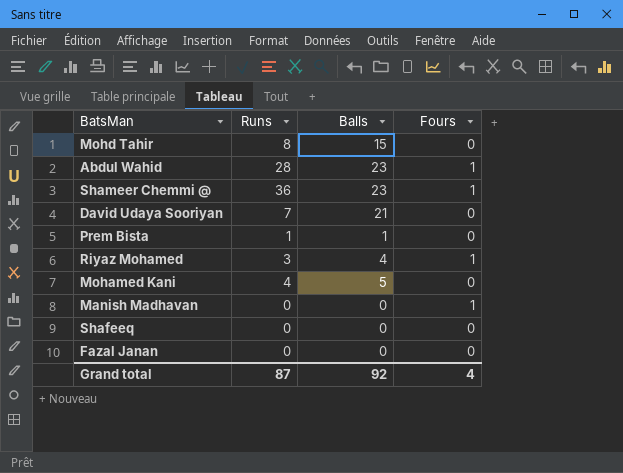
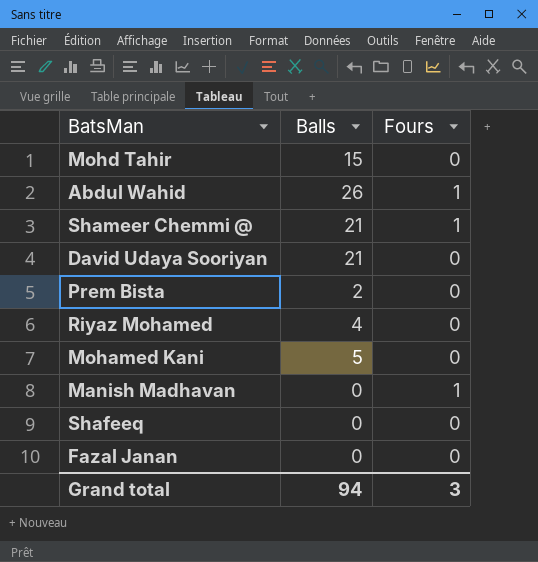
column Runs | position: 2 -> none
Abdul Wahid | Balls: 23 -> 26
Shameer Chemmi @ | Balls: 23 -> 21
Prem Bista | Balls: 1 -> 2
Riyaz Mohamed | Fours: 1 -> 0
Grand total | Balls: 92 -> 94
Grand total | Fours: 4 -> 3

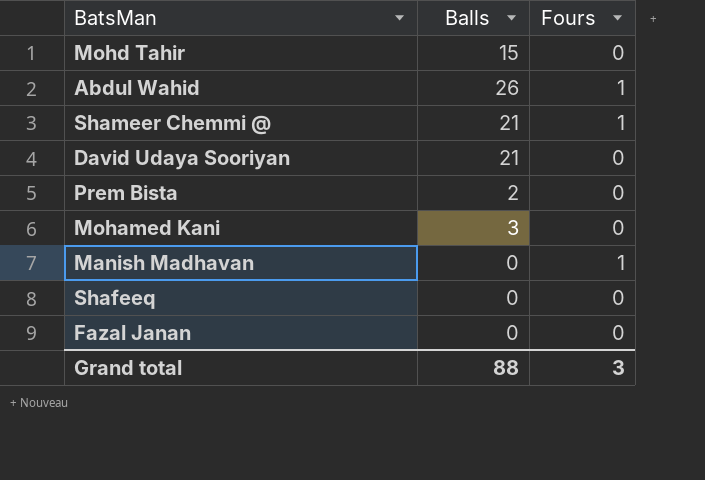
row Riyaz Mohamed: 4 | 0 -> none
Mohamed Kani | Balls: 5 -> 3
Grand total | Balls: 94 -> 88

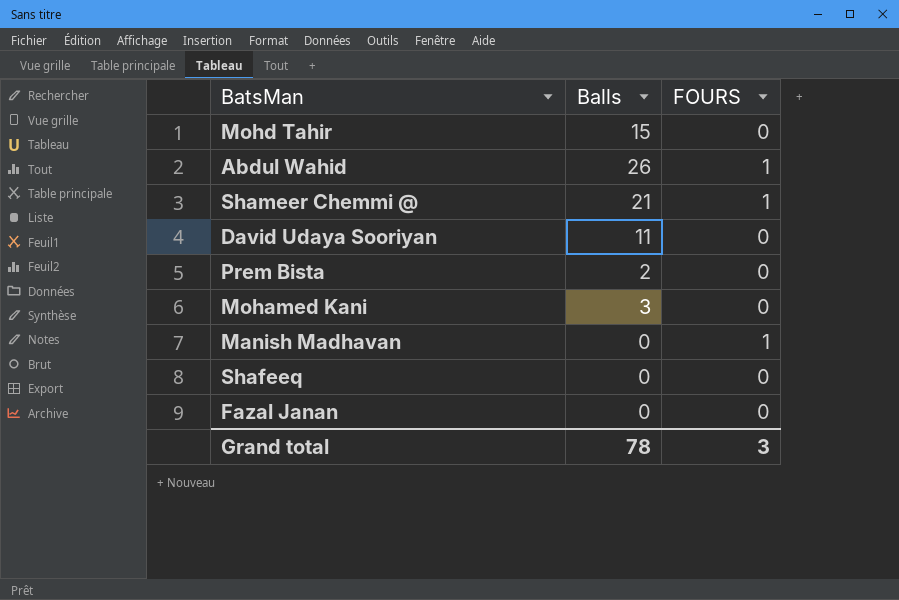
column name: Fours -> FOURS
David Udaya Sooriyan | Balls: 21 -> 11
Grand total | Balls: 88 -> 78

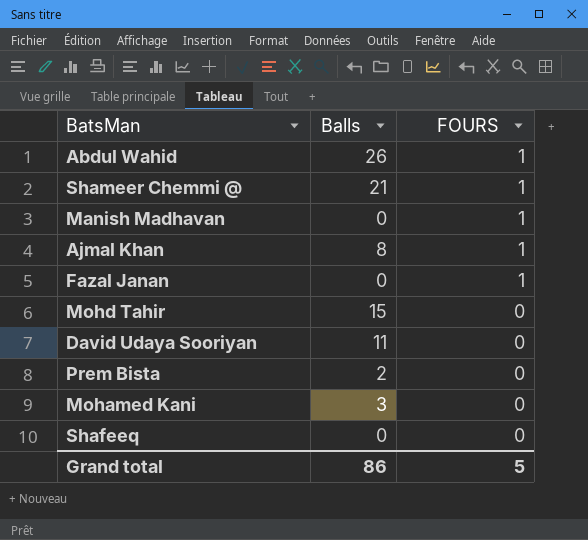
row order: none -> FOURS descending
row Ajmal Khan: none -> 8 | 1
Fazal Janan | FOURS: 0 -> 1
Grand total | Balls: 78 -> 86
Grand total | FOURS: 3 -> 5

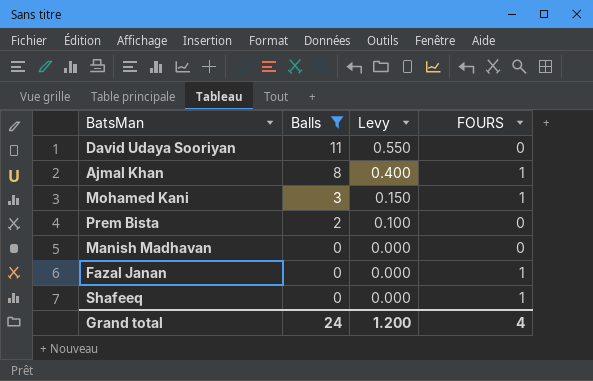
filter: none -> Balls <= 11
row order: FOURS descending -> Balls descending
column Levy | formula: none -> [Balls] * 0.05
Mohamed Kani | FOURS: 0 -> 1
Manish Madhavan | FOURS: 1 -> 0
Shafeeq | FOURS: 0 -> 1
Grand total | Balls: 86 -> 24
Grand total | FOURS: 5 -> 4

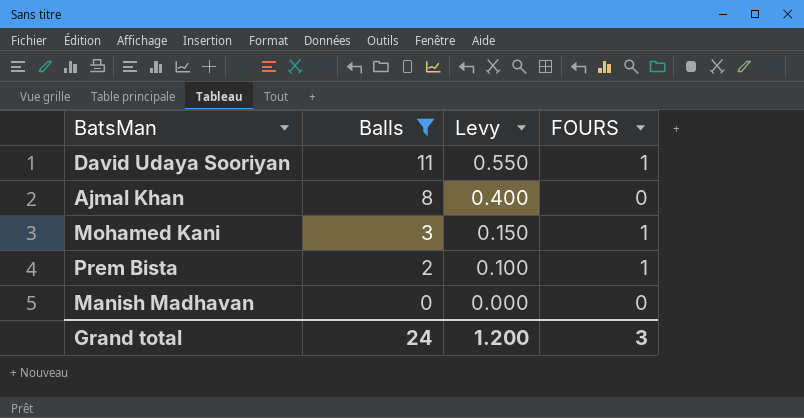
row Fazal Janan: 0 | 0.000 | 1 -> none
row Shafeeq: 0 | 0.000 | 1 -> none
David Udaya Sooriyan | FOURS: 0 -> 1
Ajmal Khan | FOURS: 1 -> 0
Prem Bista | FOURS: 0 -> 1
Grand total | FOURS: 4 -> 3

